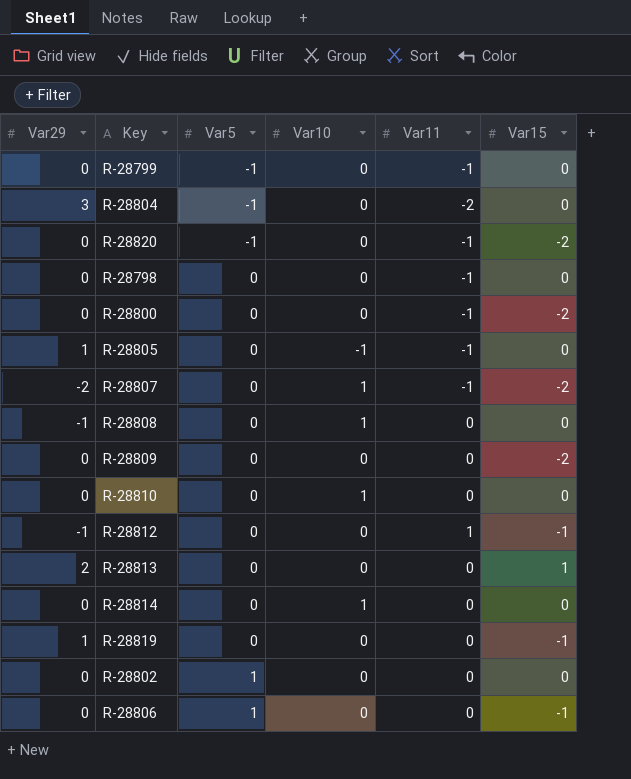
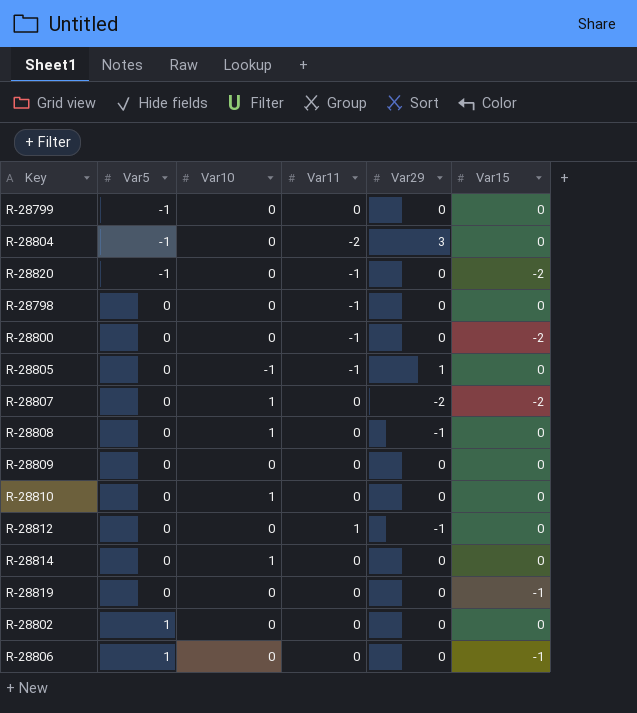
column Var29 | position: 1 -> 5
row R-28813: 2 | 0 | 0 | 0 | 1 -> none
R-28799 | Var11: -1 -> 0
R-28807 | Var11: -1 -> 0
R-28809 | Var15: -2 -> 0
R-28812 | Var15: -1 -> 0
R-28819 | Var29: 1 -> 0

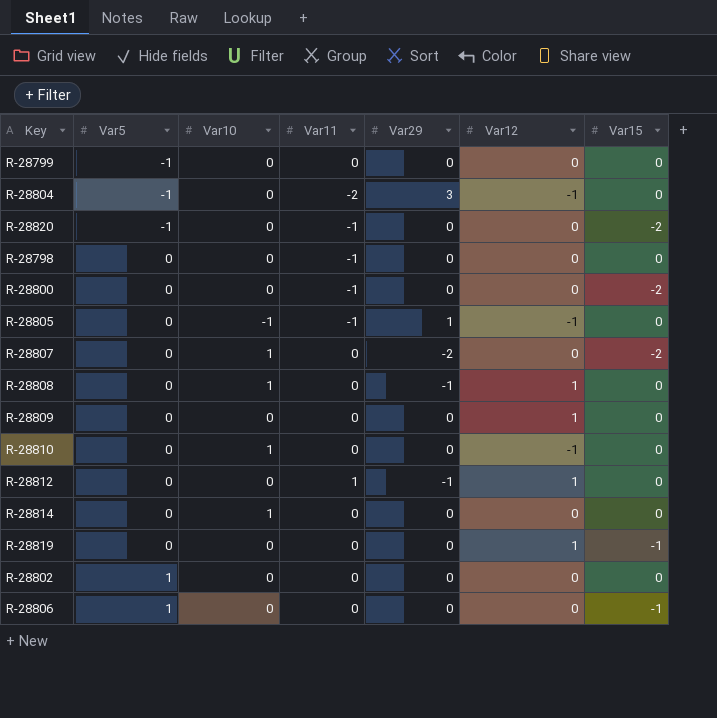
column Var12 | position: none -> 6

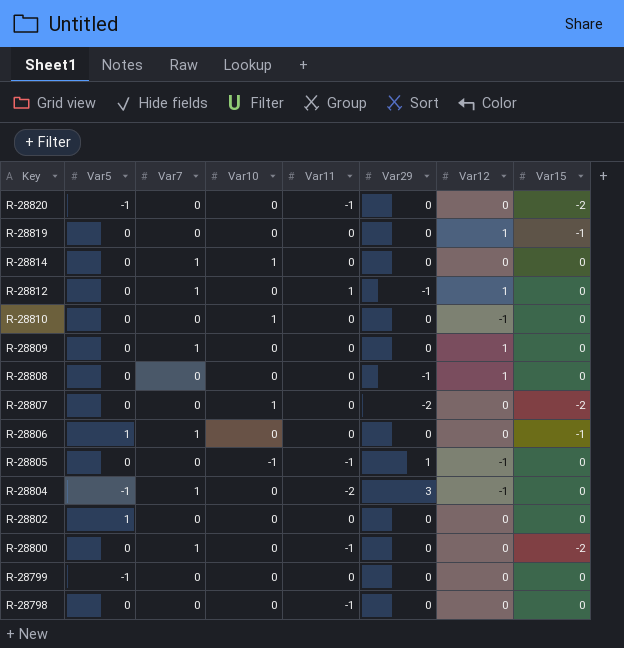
row order: Var5 ascending -> Key descending
column Var7 | position: none -> 3
R-28808 | Var10: 1 -> 0

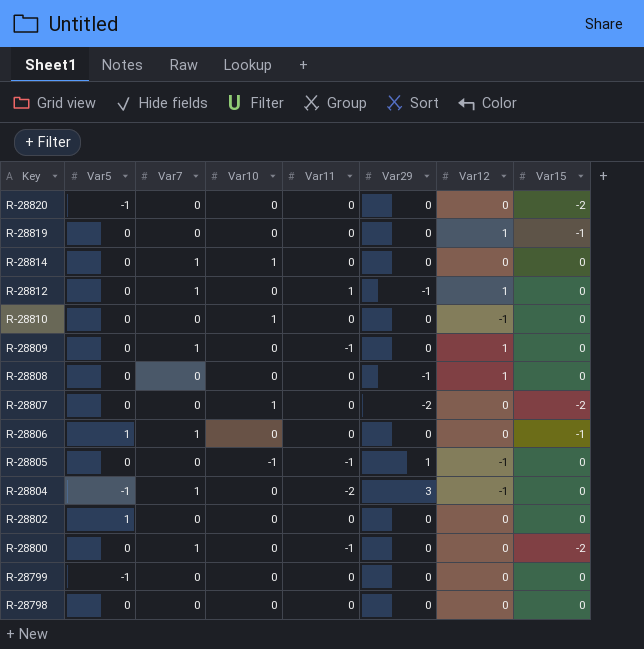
R-28820 | Var11: -1 -> 0
R-28809 | Var11: 0 -> -1
R-28798 | Var11: -1 -> 0

